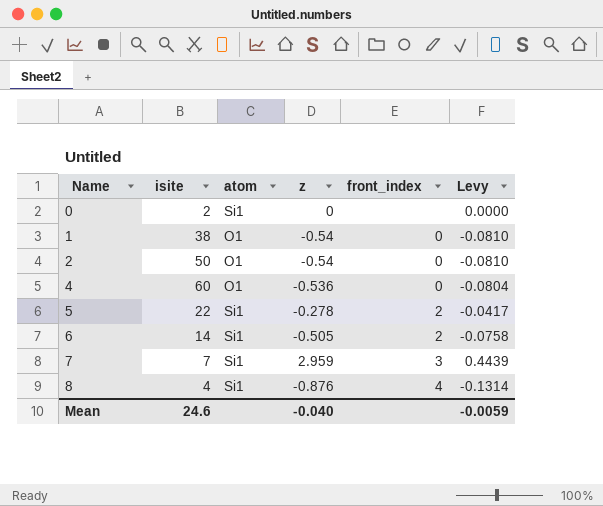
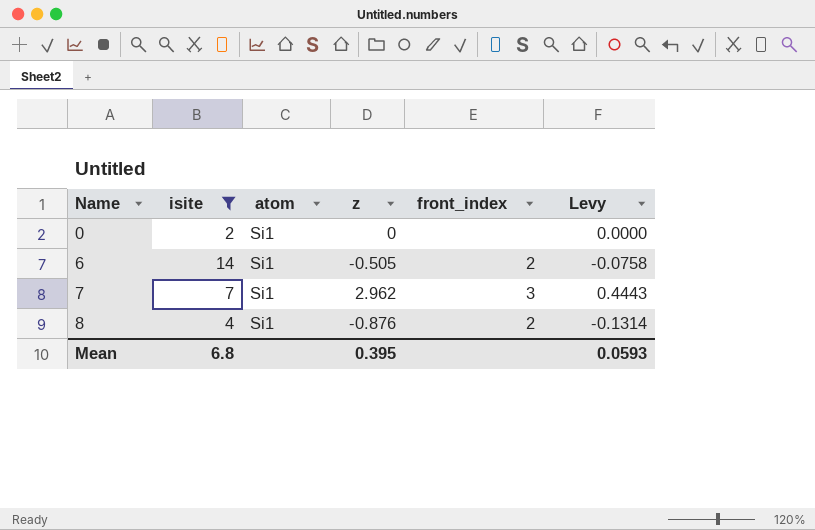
filter: none -> isite <= 14
7 | z: 2.959 -> 2.962
7 | Levy: 0.4439 -> 0.4443
8 | front_index: 4 -> 2
Mean | isite: 24.6 -> 6.8
Mean | z: -0.040 -> 0.395
Mean | Levy: -0.0059 -> 0.0593

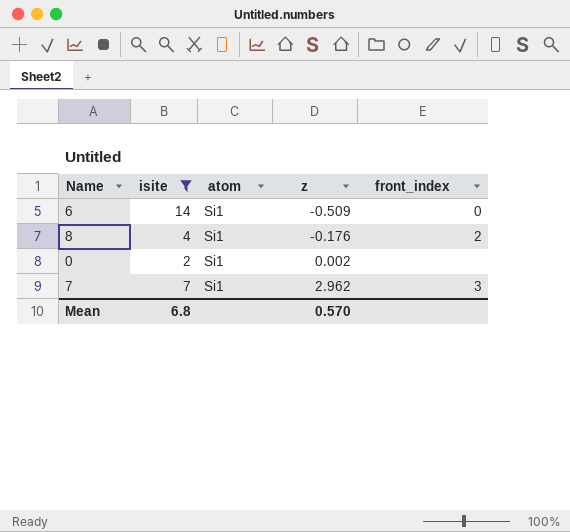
row order: Name ascending -> z ascending
column Levy | formula: [z] * 0.15 -> none
6 | z: -0.505 -> -0.509
6 | front_index: 2 -> 0
8 | z: -0.876 -> -0.176
0 | z: 0 -> 0.002
Mean | z: 0.395 -> 0.570

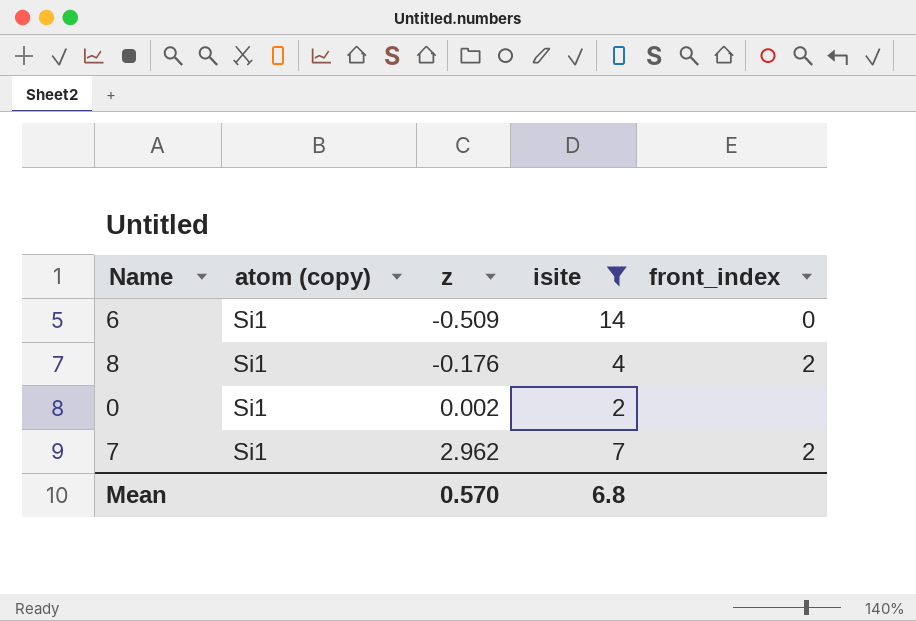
column name: atom -> atom (copy)
column isite | position: 2 -> 4
7 | front_index: 3 -> 2

